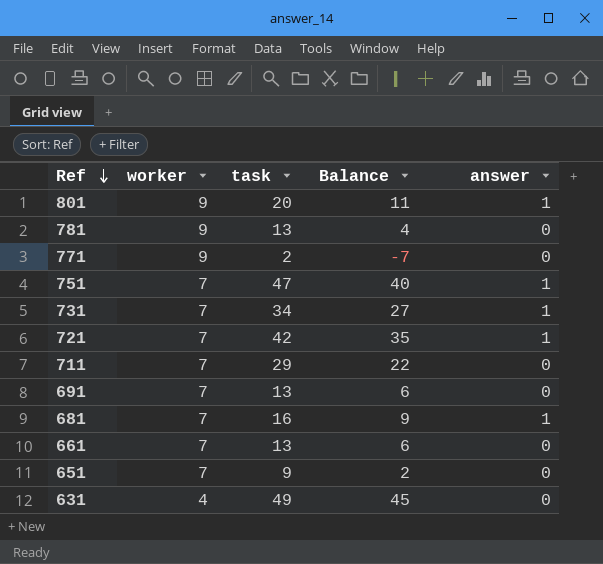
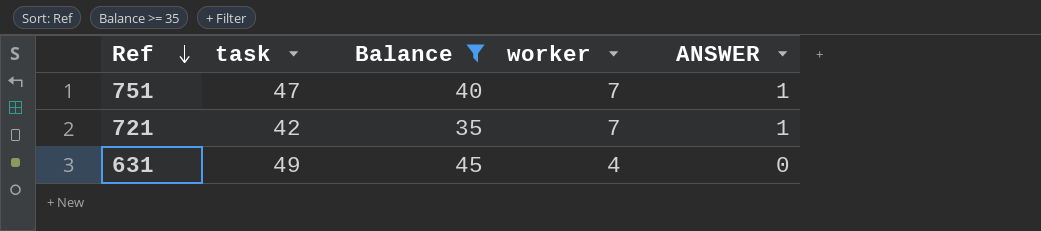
filter: none -> Balance >= 35
column worker | position: 2 -> 4
column name: answer -> ANSWER

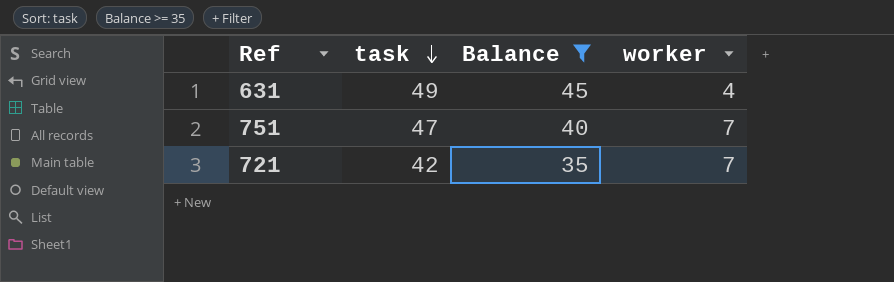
row order: Ref descending -> task descending
column ANSWER | position: 5 -> none

